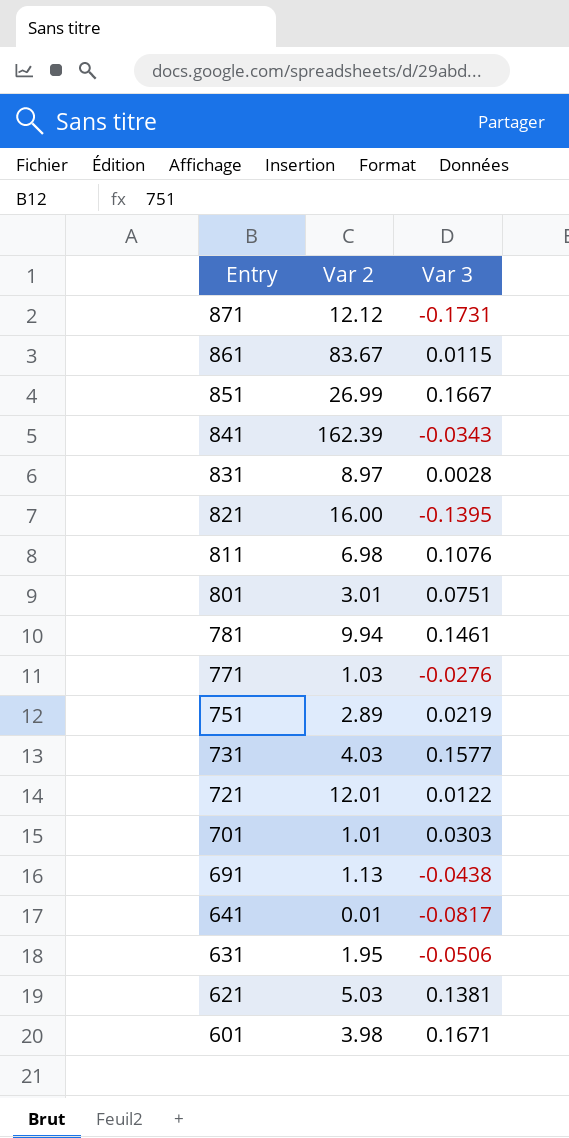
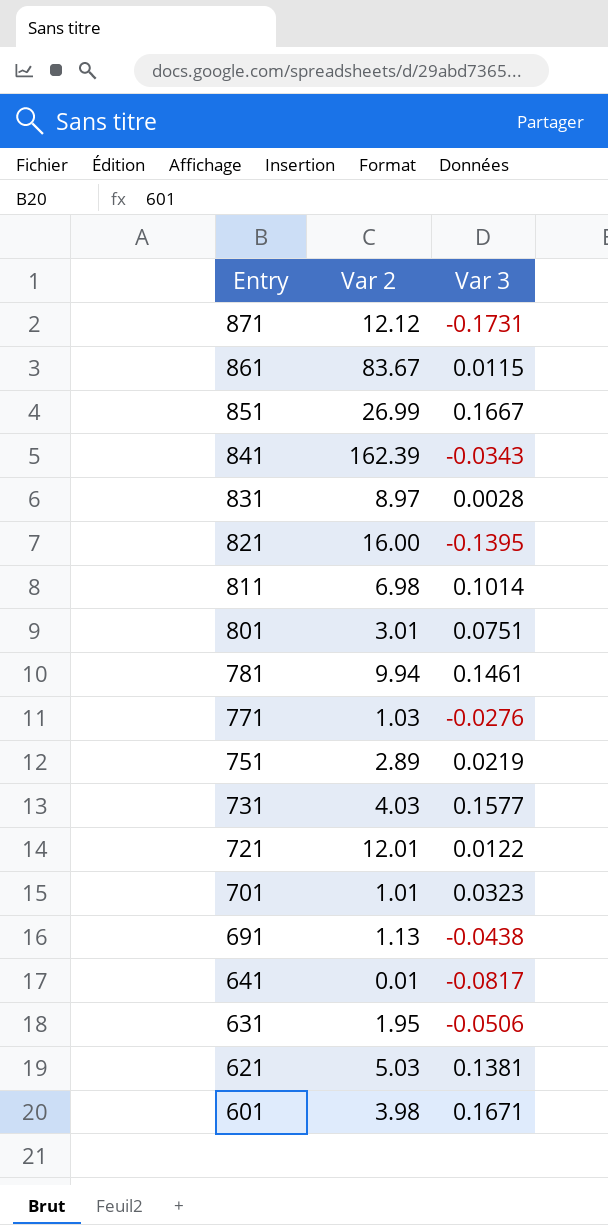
811 | Var 3: 0.1076 -> 0.1014
701 | Var 3: 0.0303 -> 0.0323

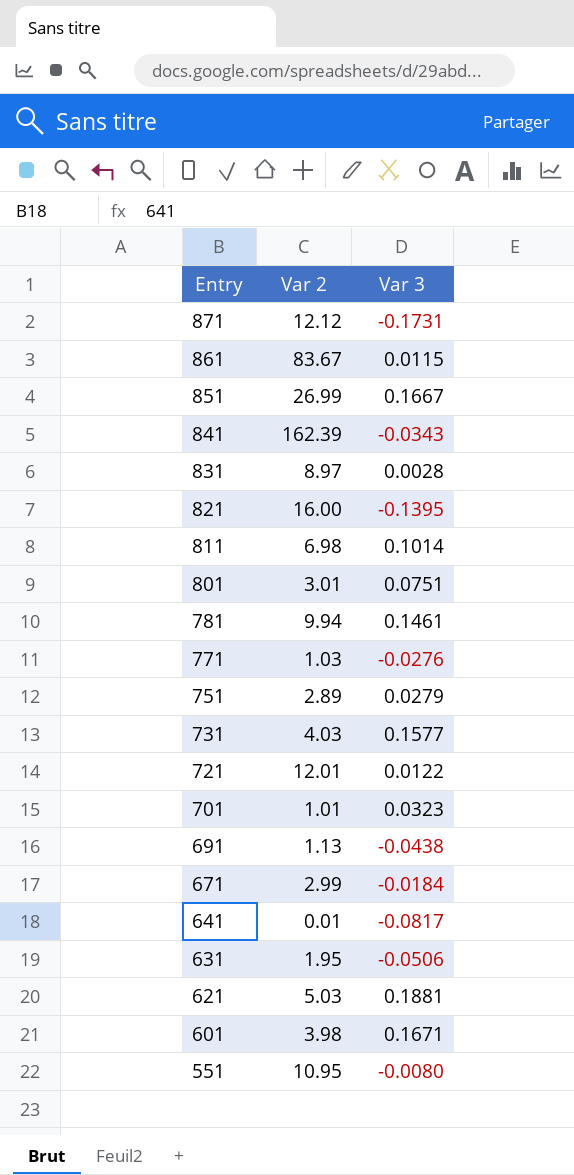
751 | Var 3: 0.0219 -> 0.0279
row 671: none -> 2.99 | -0.0184
621 | Var 3: 0.1381 -> 0.1881
row 551: none -> 10.95 | -0.0080

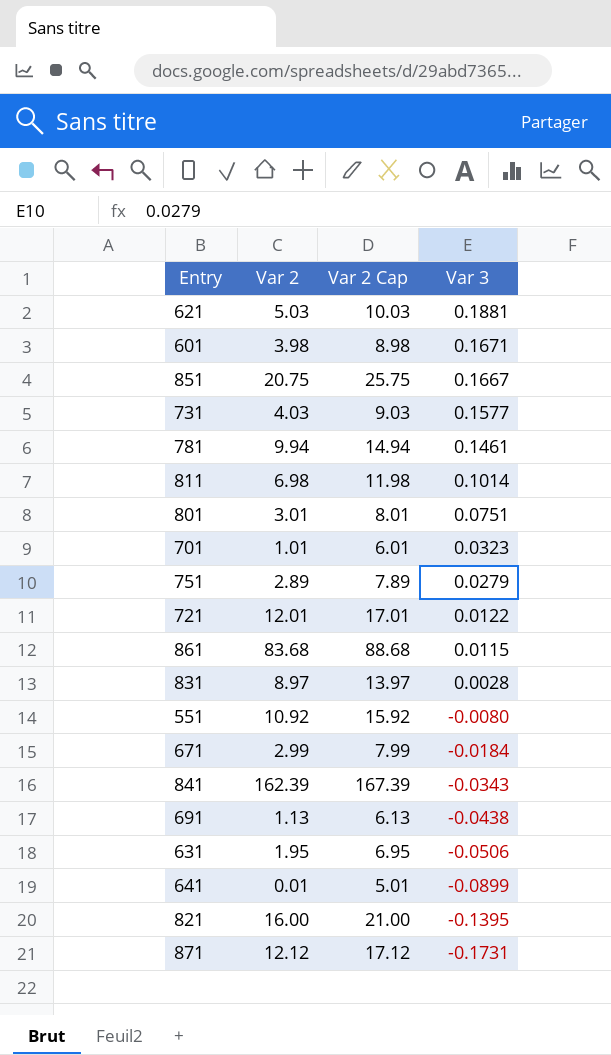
row order: Entry descending -> Var 3 descending
column Var 2 Cap | formula: none -> [Var 2] + 5
row 771: 1.03 | -0.0276 -> none
851 | Var 2: 26.99 -> 20.75
861 | Var 2: 83.67 -> 83.68
551 | Var 2: 10.95 -> 10.92
641 | Var 3: -0.0817 -> -0.0899

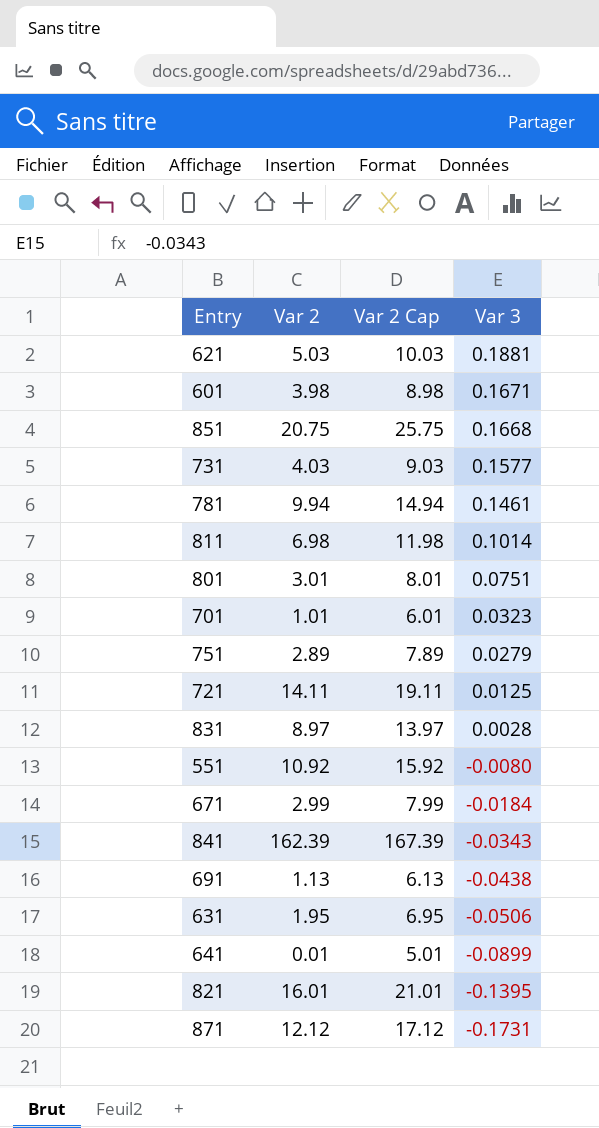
row 861: 83.68 | 88.68 | 0.0115 -> none
851 | Var 3: 0.1667 -> 0.1668
721 | Var 2: 12.01 -> 14.11
721 | Var 2 Cap: 17.01 -> 19.11
721 | Var 3: 0.0122 -> 0.0125
821 | Var 2: 16.00 -> 16.01
821 | Var 2 Cap: 21.00 -> 21.01

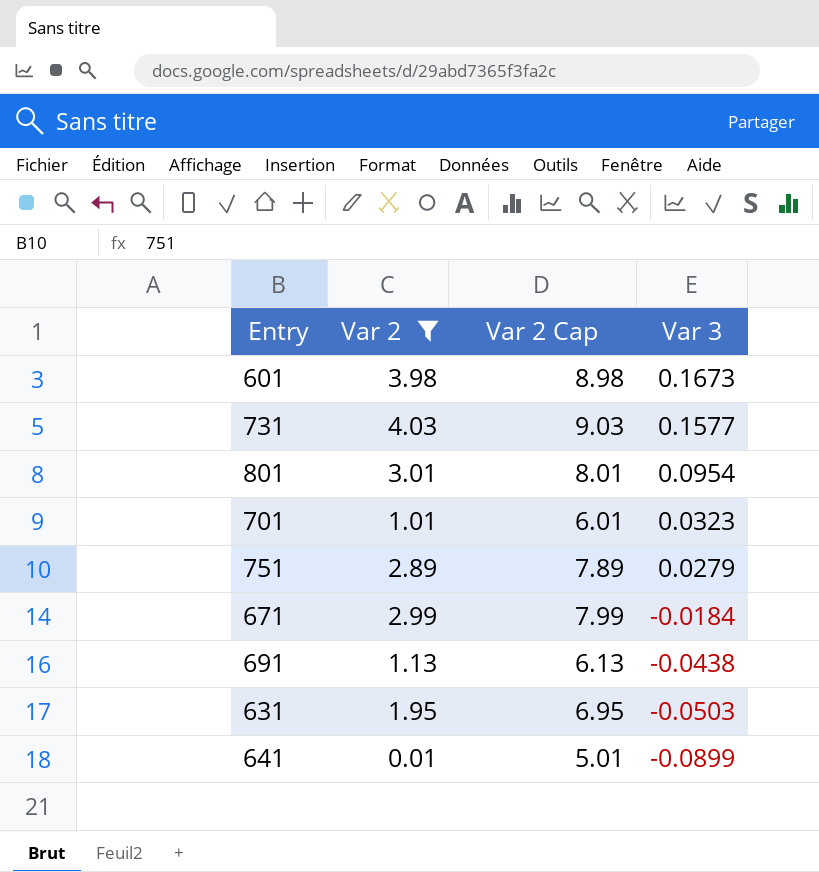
filter: none -> Var 2 <= 4.03
601 | Var 3: 0.1671 -> 0.1673
801 | Var 3: 0.0751 -> 0.0954
631 | Var 3: -0.0506 -> -0.0503

